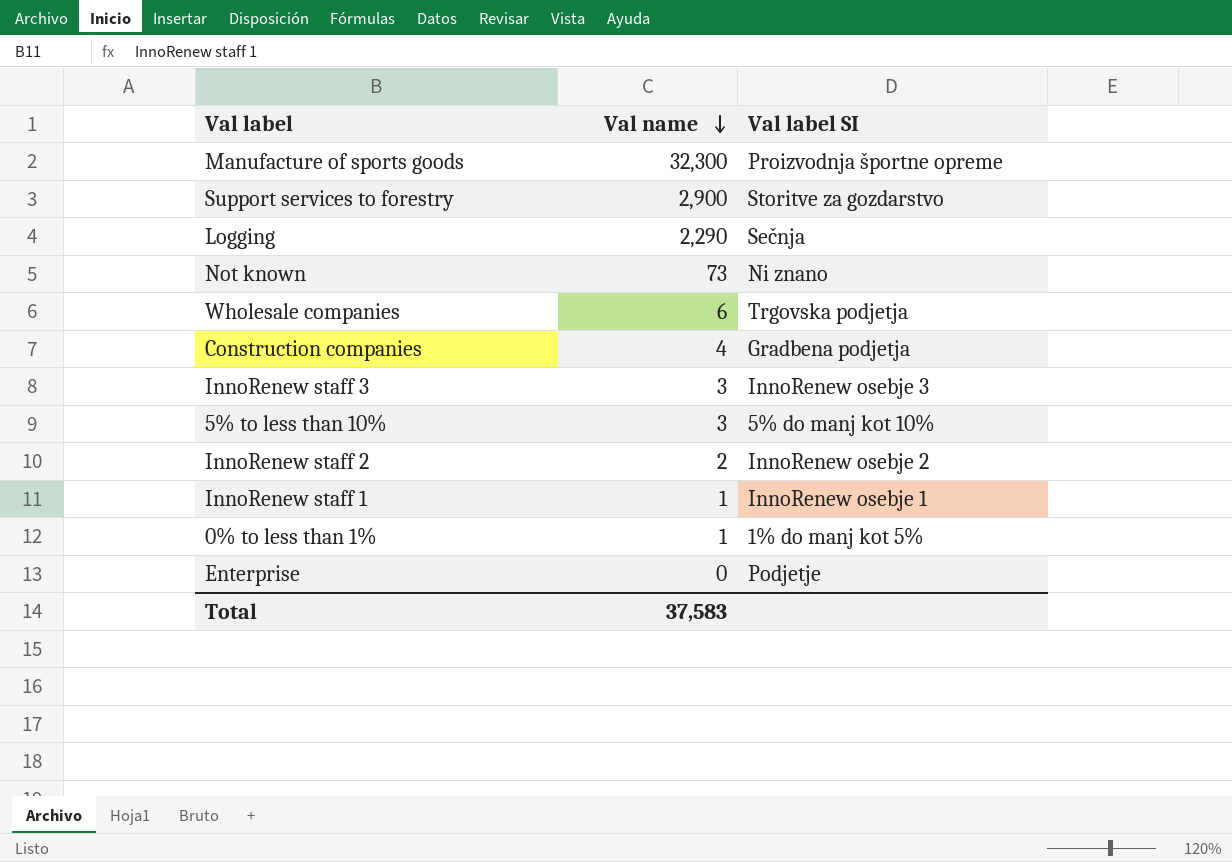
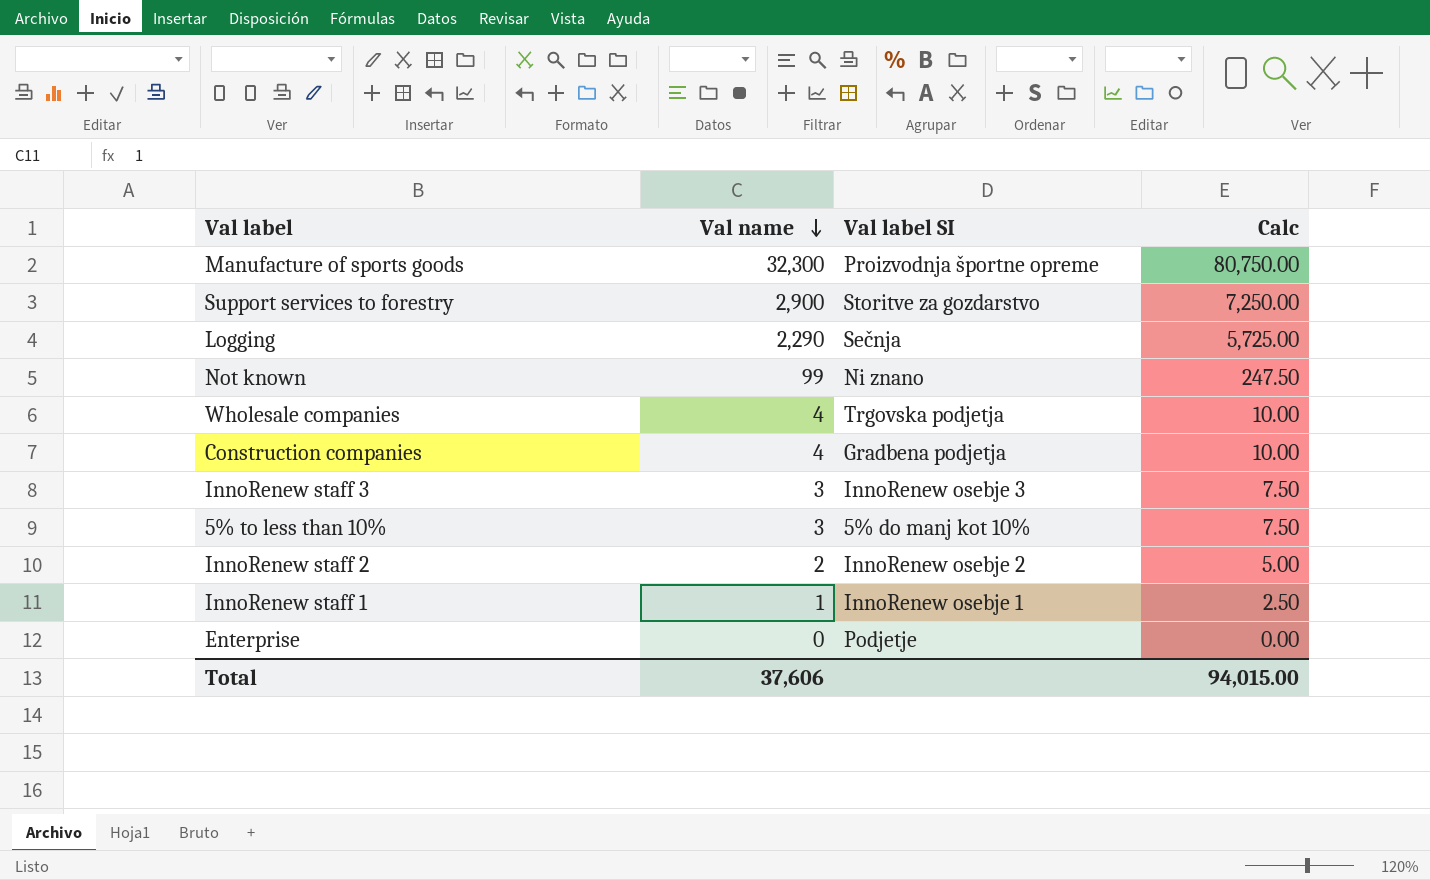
column Calc | formula: none -> [Val name] * 2.5
row 0% to less than 1%: 1 | 1% do manj kot 5% -> none
Not known | Val name: 73 -> 99
Wholesale companies | Val name: 6 -> 4
Total | Val name: 37,583 -> 37,606

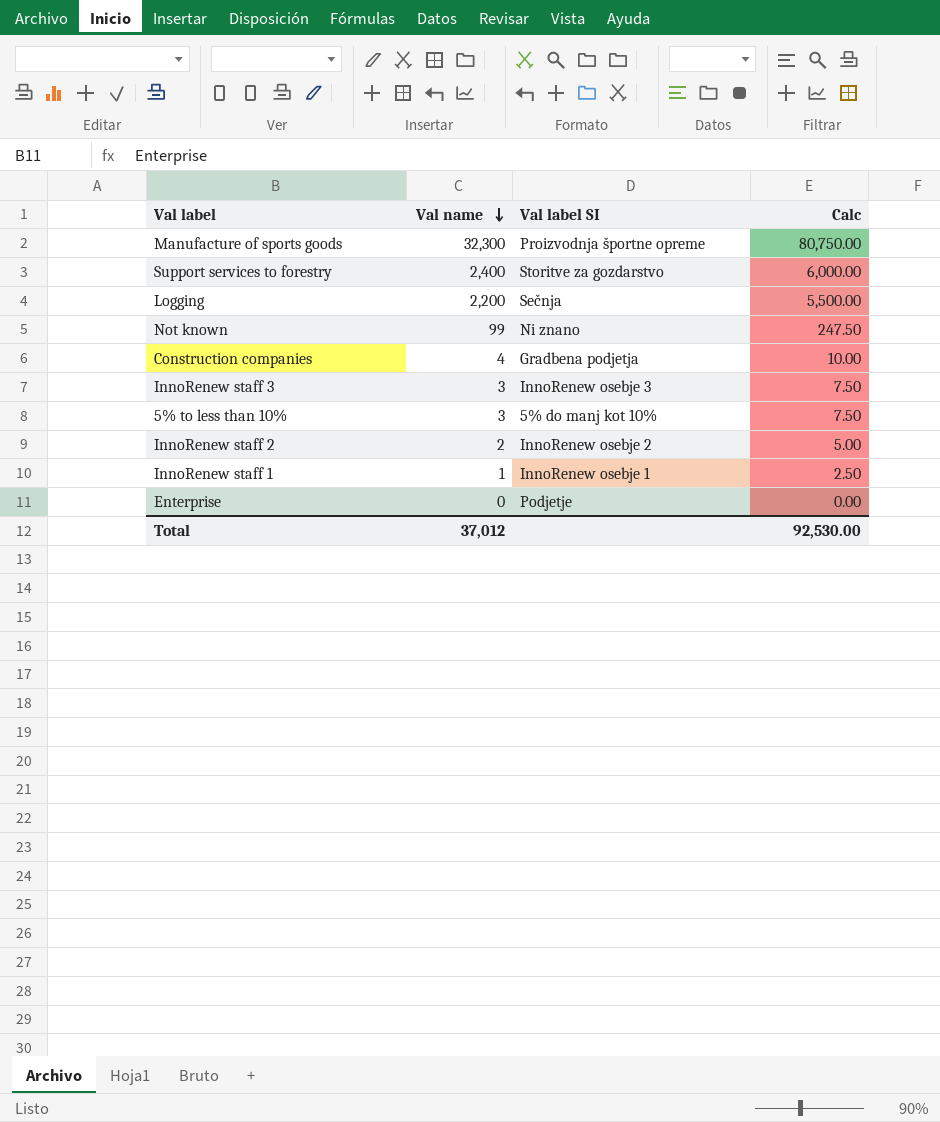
row Wholesale companies: 4 | Trgovska podjetja | 10.00 -> none
Support services to forestry | Val name: 2,900 -> 2,400
Support services to forestry | Calc: 7,250.00 -> 6,000.00
Logging | Val name: 2,290 -> 2,200
Logging | Calc: 5,725.00 -> 5,500.00
Total | Val name: 37,606 -> 37,012
Total | Calc: 94,015.00 -> 92,530.00

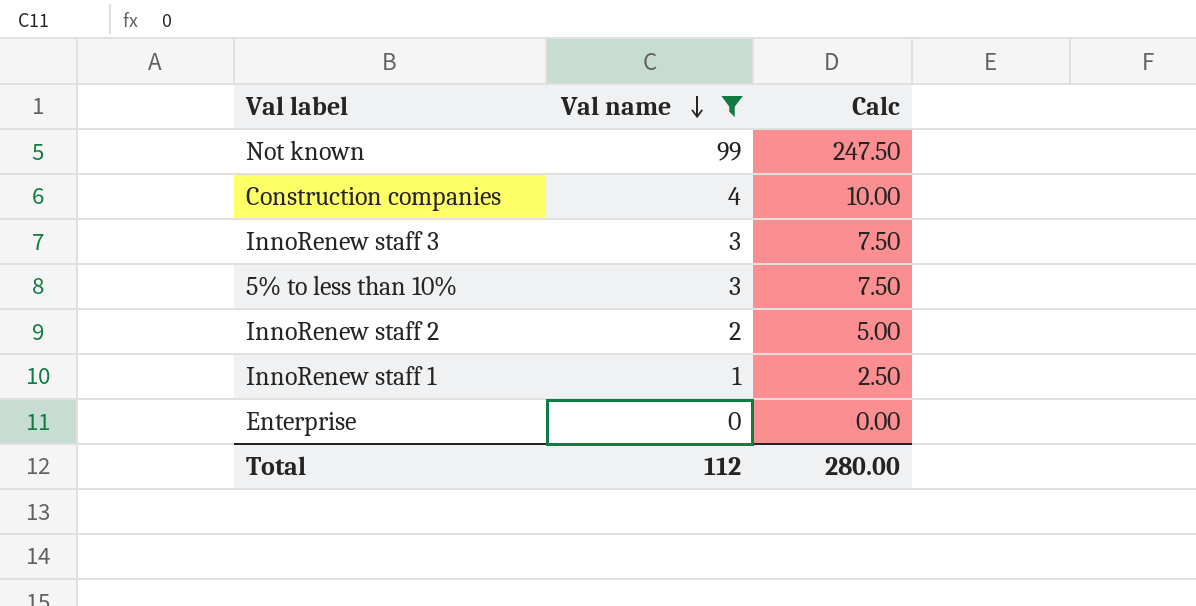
filter: none -> Val name <= 99
column Val label SI | position: 3 -> none
Total | Val name: 37,012 -> 112
Total | Calc: 92,530.00 -> 280.00

